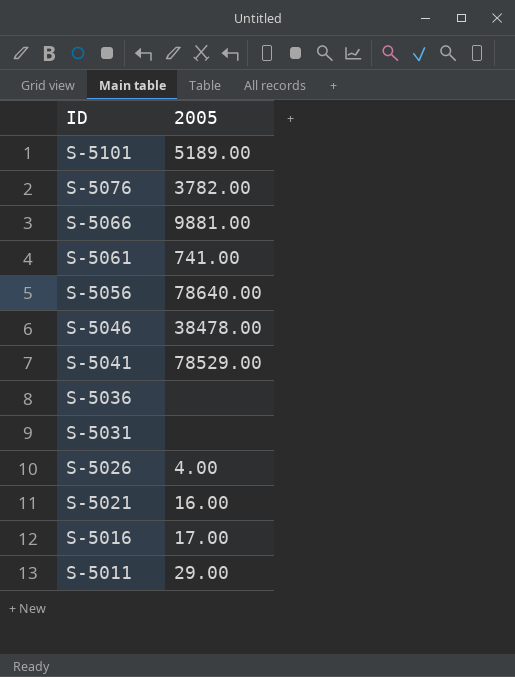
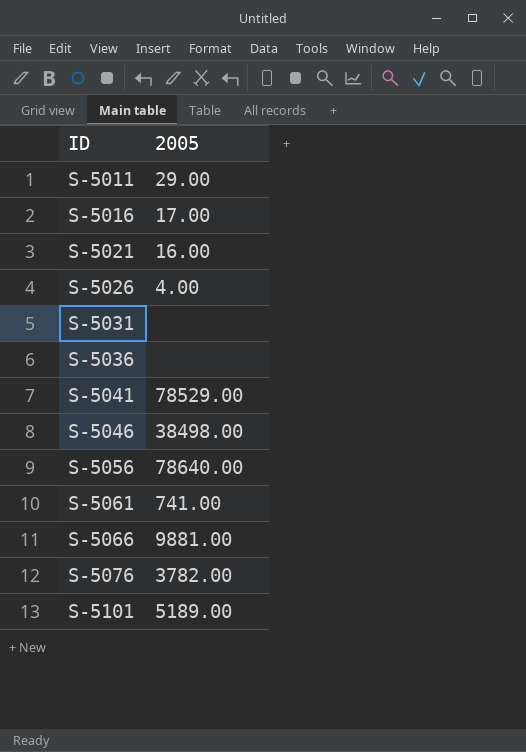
row order: ID descending -> ID ascending
S-5046 | 2005: 38478.00 -> 38498.00

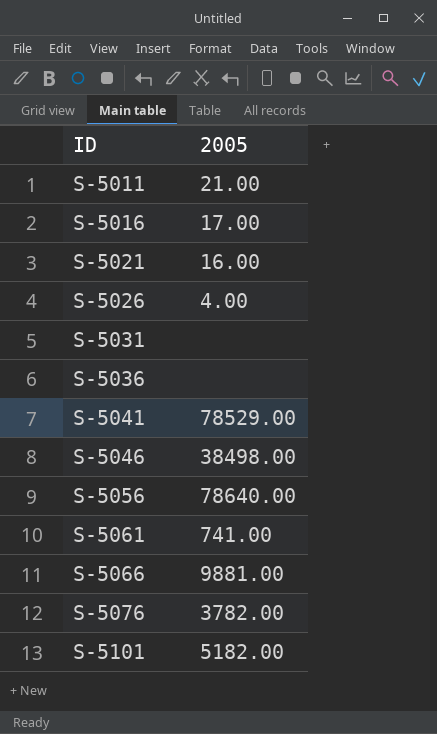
S-5011 | 2005: 29.00 -> 21.00
S-5101 | 2005: 5189.00 -> 5182.00

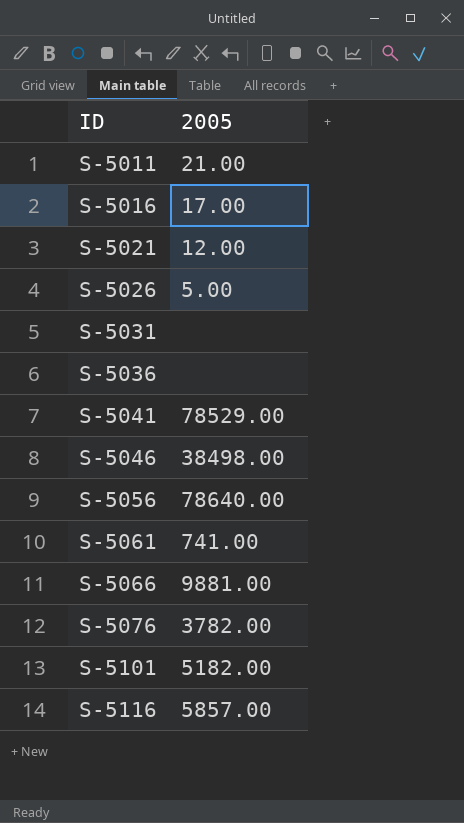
S-5021 | 2005: 16.00 -> 12.00
S-5026 | 2005: 4.00 -> 5.00
row S-5116: none -> 5857.00

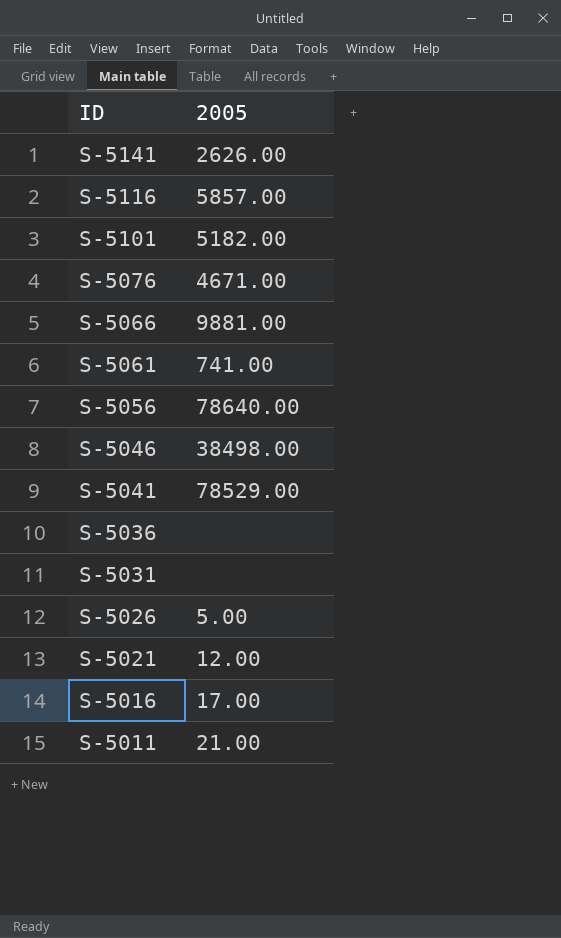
row order: ID ascending -> ID descending
row S-5141: none -> 2626.00
S-5076 | 2005: 3782.00 -> 4671.00

